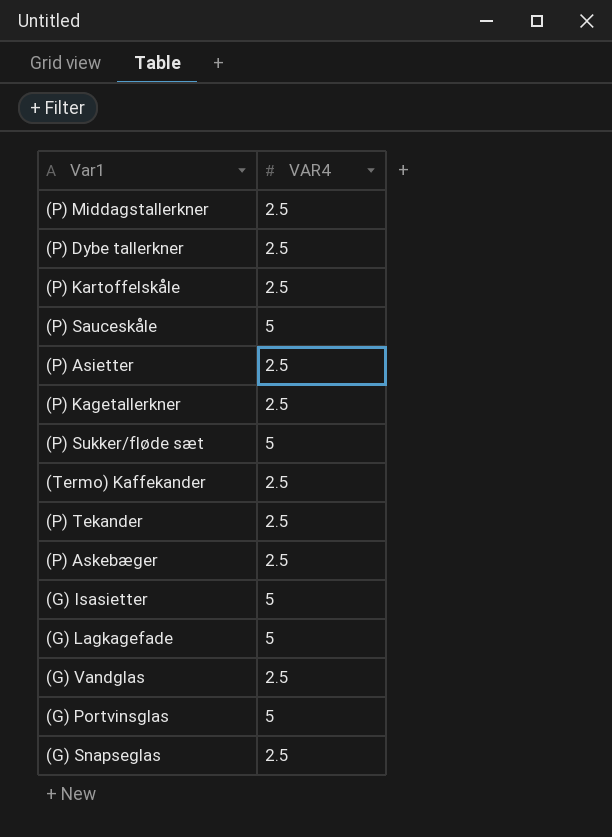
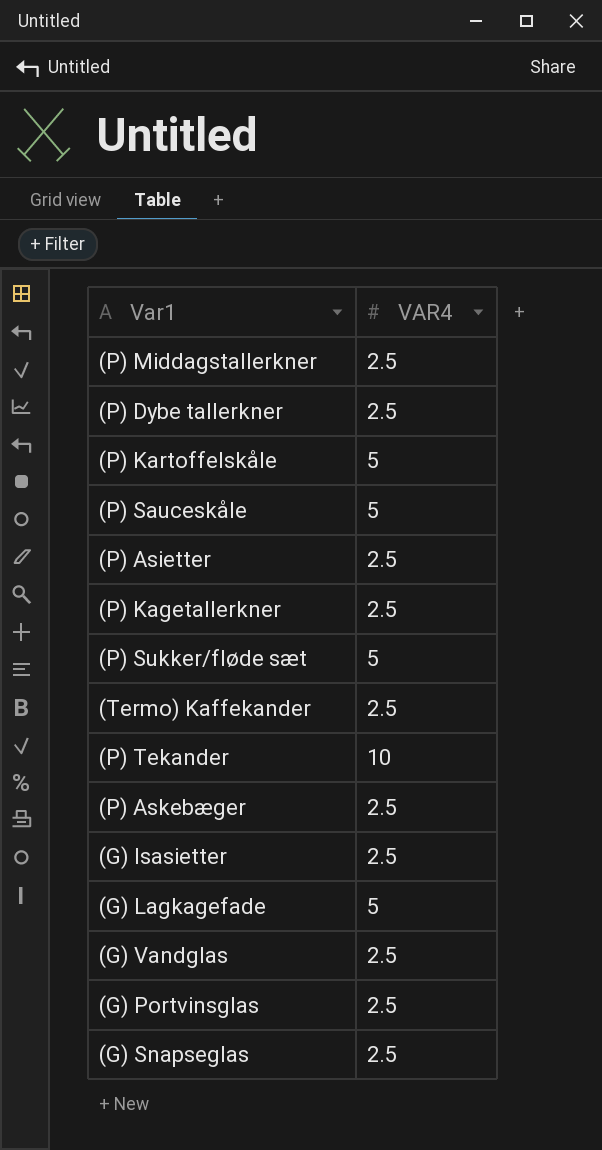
(P) Kartoffelskåle | VAR4: 2.5 -> 5
(P) Tekander | VAR4: 2.5 -> 10
(G) Isasietter | VAR4: 5 -> 2.5
(G) Portvinsglas | VAR4: 5 -> 2.5

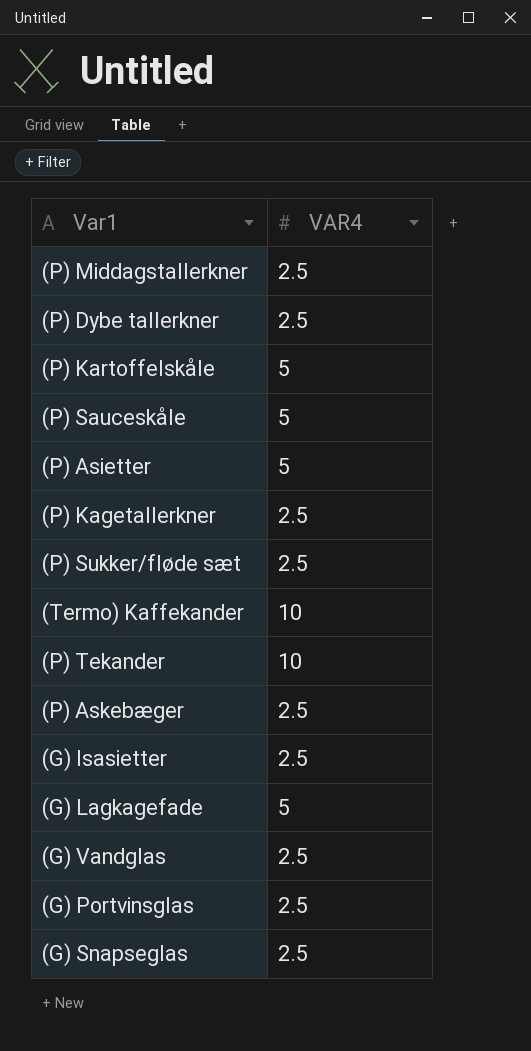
(P) Asietter | VAR4: 2.5 -> 5
(P) Sukker/fløde sæt | VAR4: 5 -> 2.5
(Termo) Kaffekander | VAR4: 2.5 -> 10

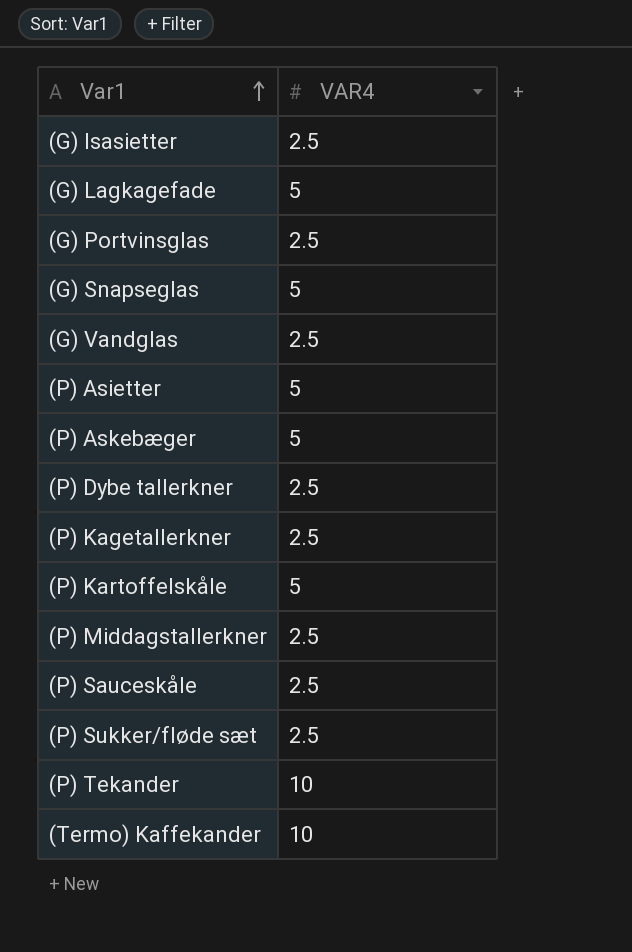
row order: none -> Var1 ascending
(G) Snapseglas | VAR4: 2.5 -> 5
(P) Askebæger | VAR4: 2.5 -> 5
(P) Sauceskåle | VAR4: 5 -> 2.5

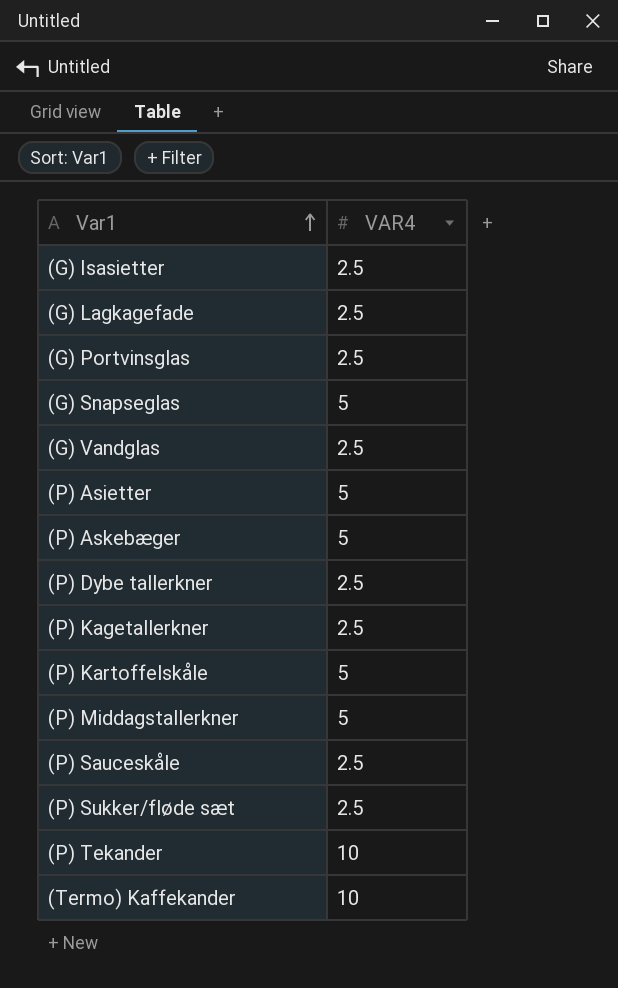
(G) Lagkagefade | VAR4: 5 -> 2.5
(P) Middagstallerkner | VAR4: 2.5 -> 5

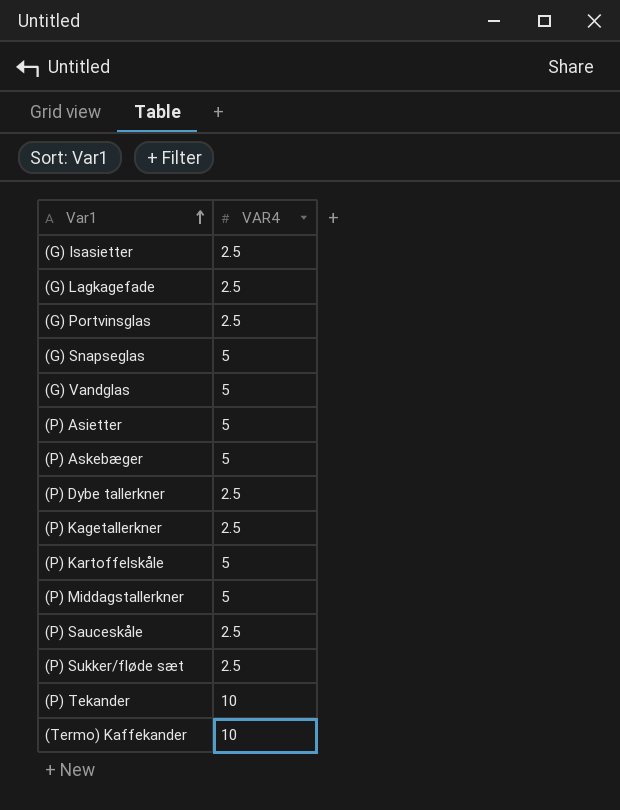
(G) Vandglas | VAR4: 2.5 -> 5

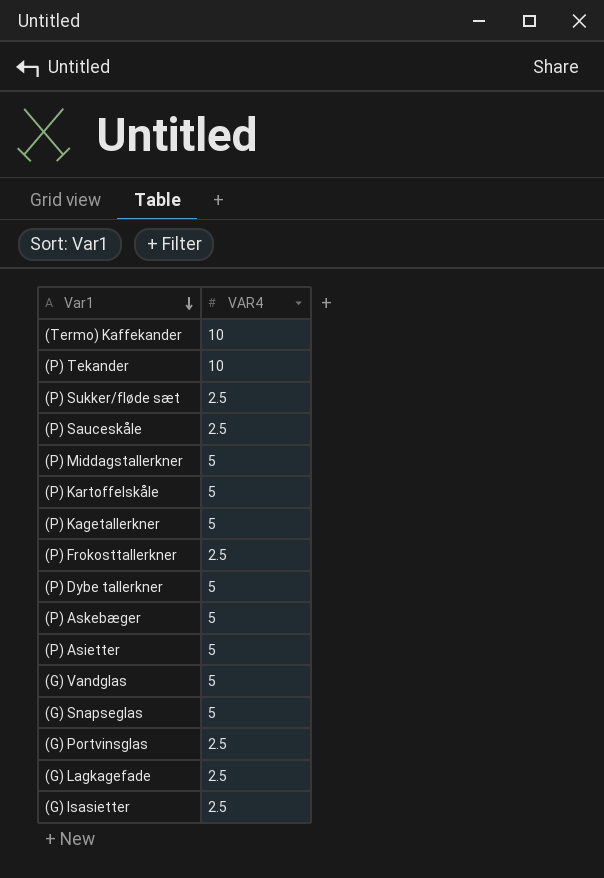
row order: Var1 ascending -> Var1 descending
(P) Kagetallerkner | VAR4: 2.5 -> 5
row (P) Frokosttallerkner: none -> 2.5
(P) Dybe tallerkner | VAR4: 2.5 -> 5

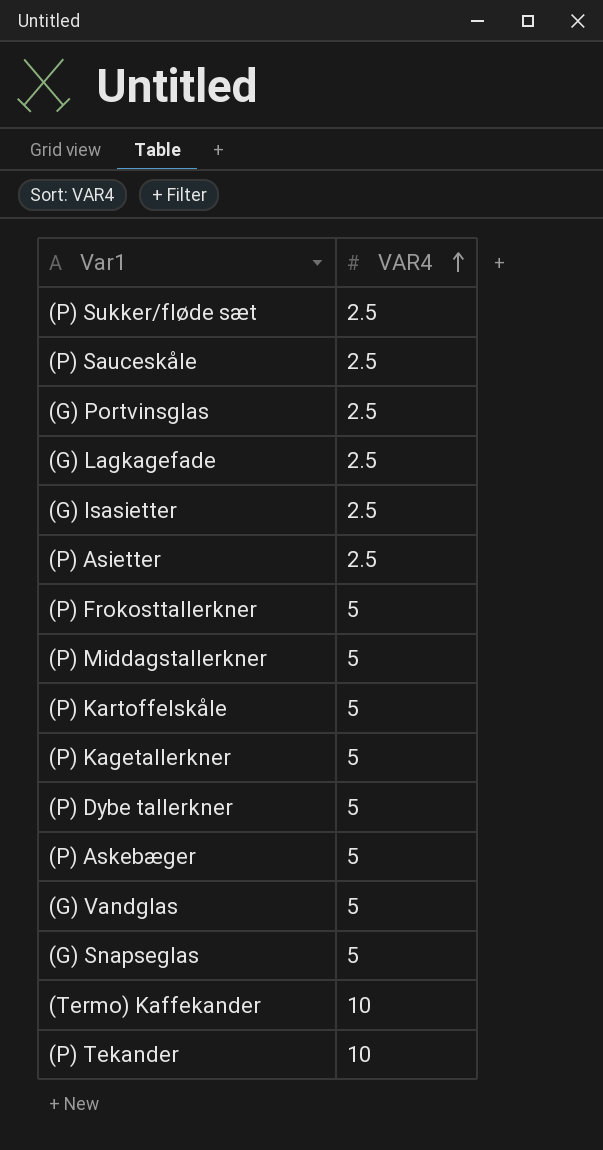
row order: Var1 descending -> VAR4 ascending
(P) Asietter | VAR4: 5 -> 2.5
(P) Frokosttallerkner | VAR4: 2.5 -> 5

